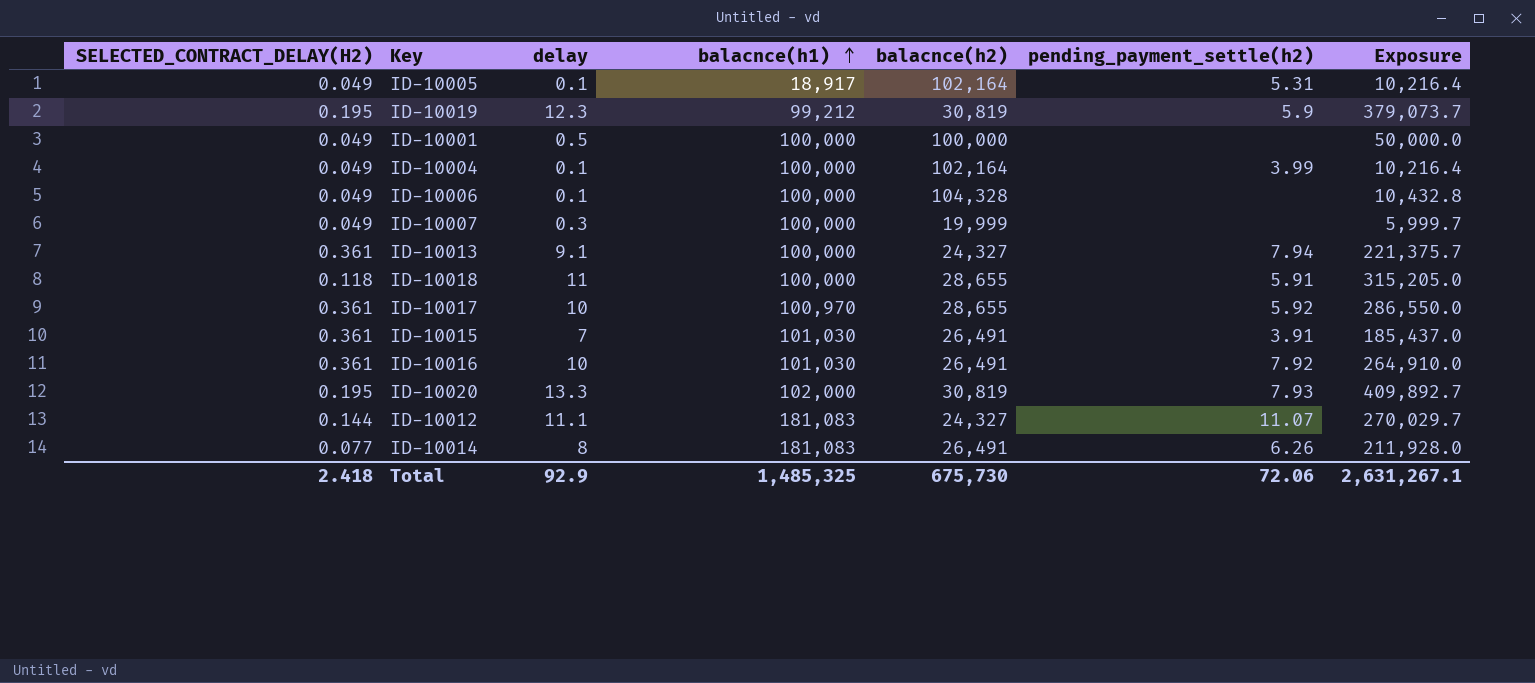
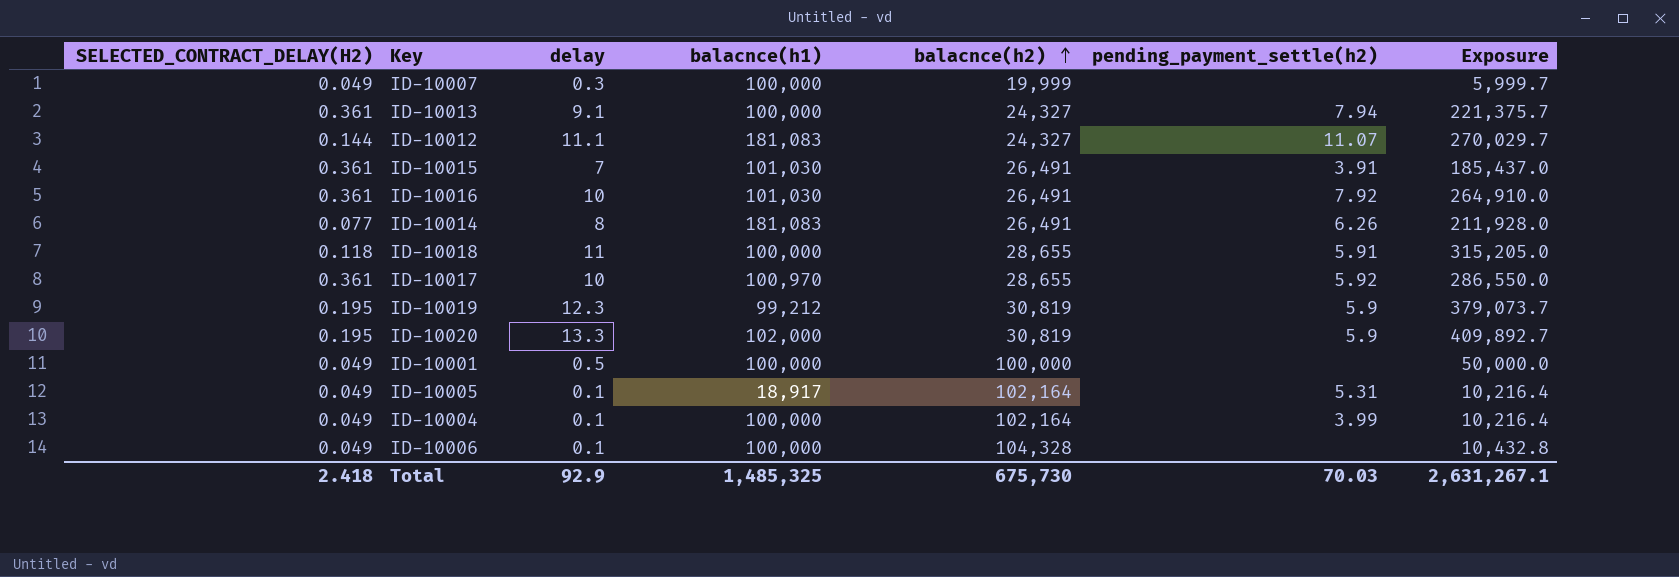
row order: balacnce(h1) ascending -> balacnce(h2) ascending
ID-10020 | pending_payment_settle(h2): 7.93 -> 5.9
Total | pending_payment_settle(h2): 72.06 -> 70.03

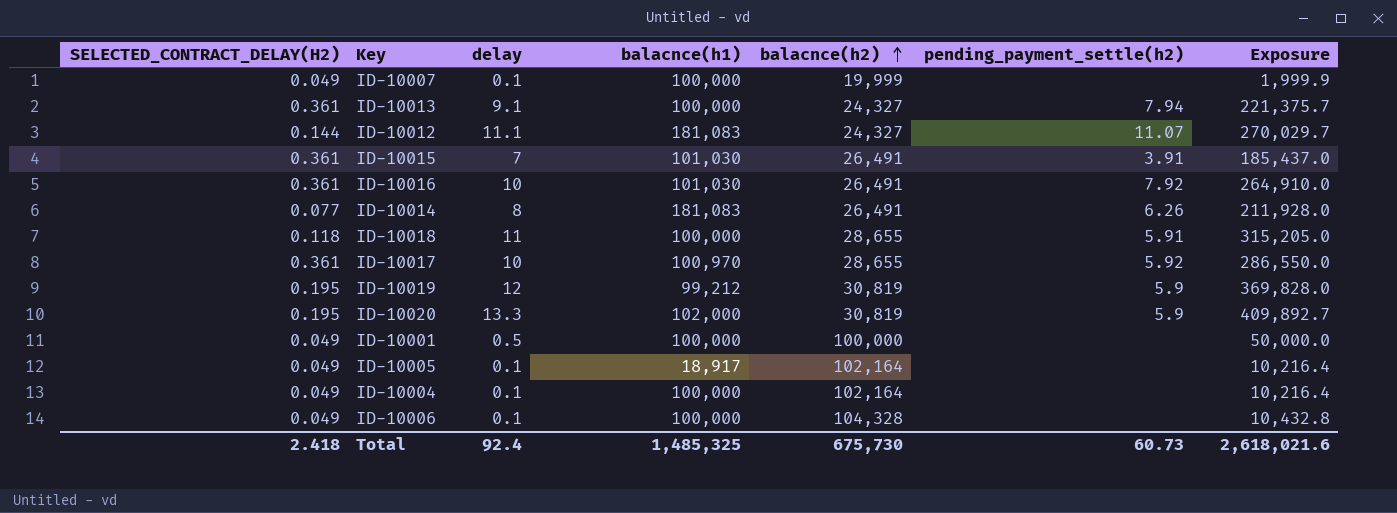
ID-10007 | delay: 0.3 -> 0.1
ID-10007 | Exposure: 5,999.7 -> 1,999.9
ID-10019 | delay: 12.3 -> 12
ID-10019 | Exposure: 379,073.7 -> 369,828.0
ID-10005 | pending_payment_settle(h2): 5.31 -> none
ID-10004 | pending_payment_settle(h2): 3.99 -> none
Total | delay: 92.9 -> 92.4
Total | pending_payment_settle(h2): 70.03 -> 60.73
Total | Exposure: 2,631,267.1 -> 2,618,021.6

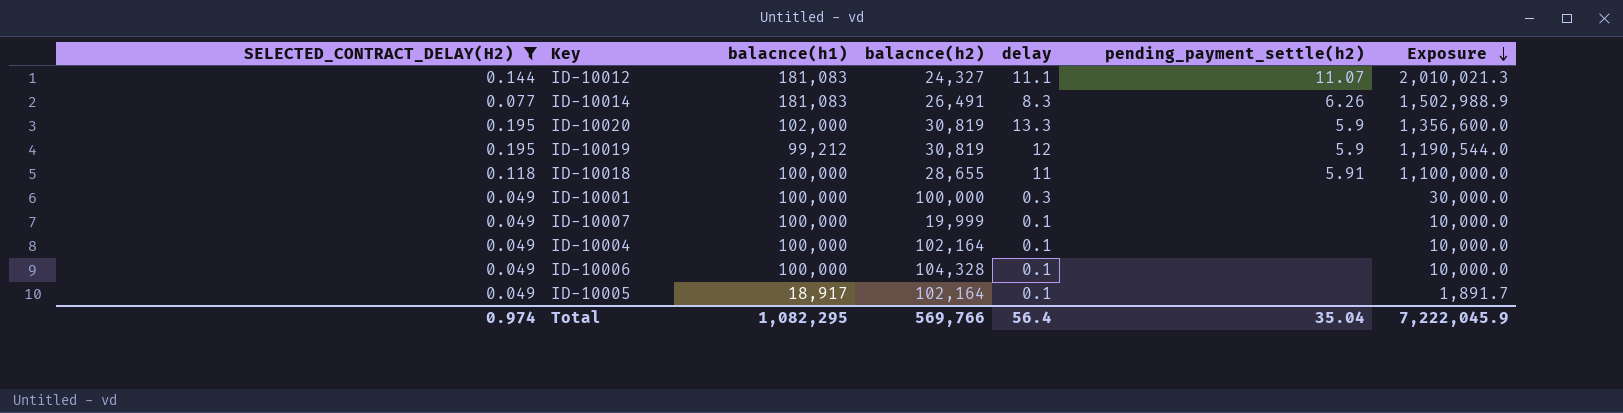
filter: none -> SELECTED_CONTRACT_DELAY(H2) != 0.361
row order: balacnce(h2) ascending -> Exposure descending
column delay | position: 3 -> 5
column Exposure | formula: [delay] * [balacnce(h2)] -> [balacnce(h1)] * [delay]
ID-10014 | delay: 8 -> 8.3
ID-10001 | delay: 0.5 -> 0.3
Total | SELECTED_CONTRACT_DELAY(H2): 2.418 -> 0.974
Total | balacnce(h1): 1,485,325 -> 1,082,295
Total | balacnce(h2): 675,730 -> 569,766
Total | delay: 92.4 -> 56.4
Total | pending_payment_settle(h2): 60.73 -> 35.04
Total | Exposure: 2,618,021.6 -> 7,222,045.9

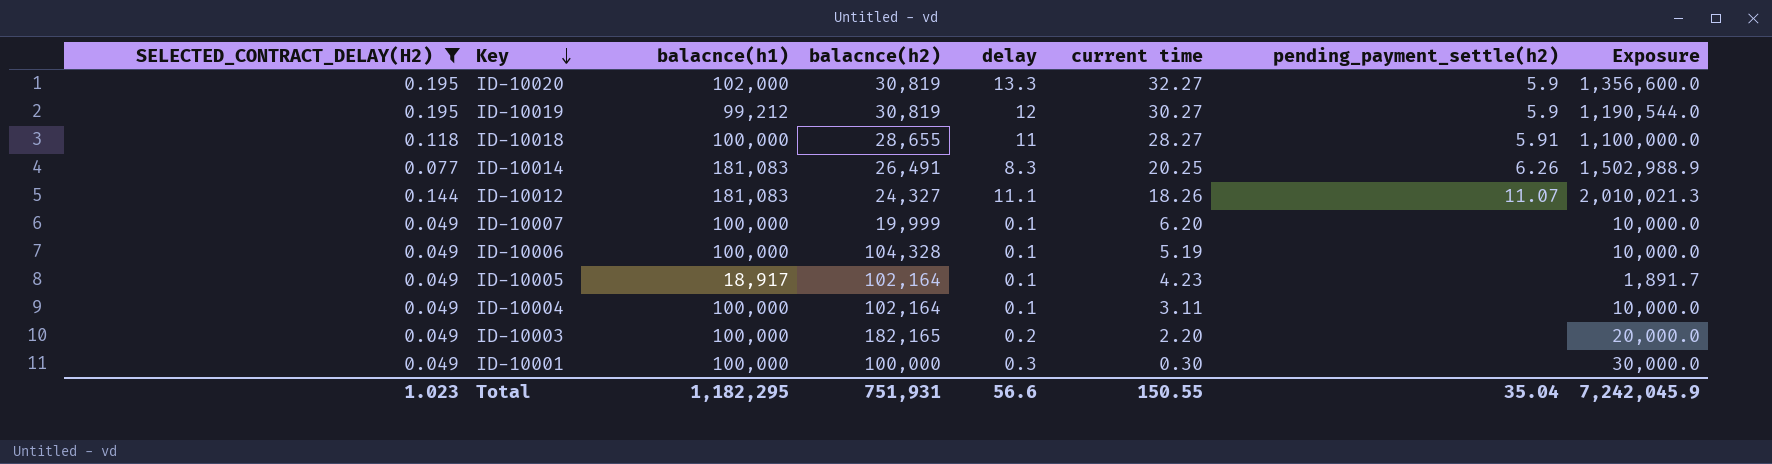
row order: Exposure descending -> Key descending
column current time | position: none -> 6
row ID-10003: none -> 0.049 | 100,000 | 182,165 | 0.2 | 2.20 | none | 20,000.0
Total | SELECTED_CONTRACT_DELAY(H2): 0.974 -> 1.023
Total | balacnce(h1): 1,082,295 -> 1,182,295
Total | balacnce(h2): 569,766 -> 751,931
Total | delay: 56.4 -> 56.6
Total | Exposure: 7,222,045.9 -> 7,242,045.9

